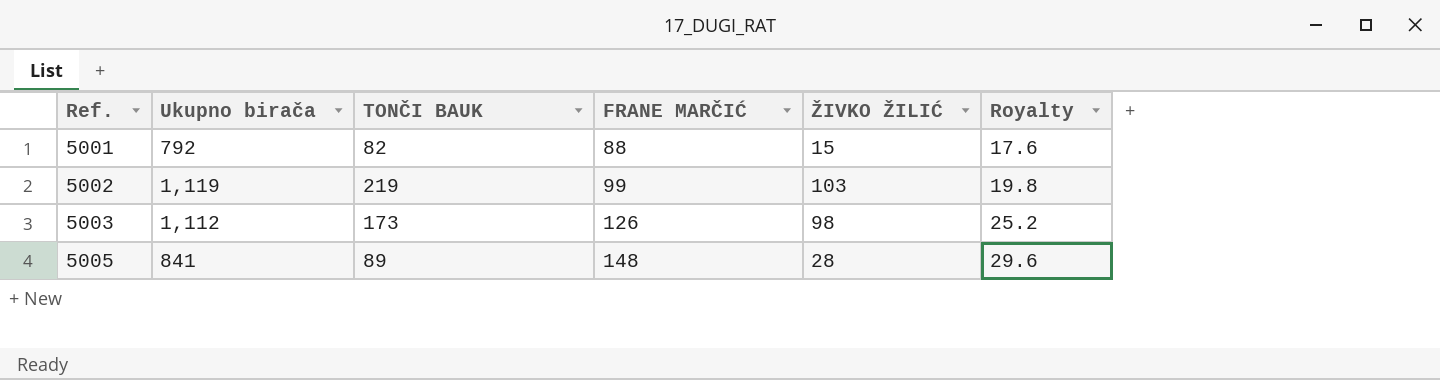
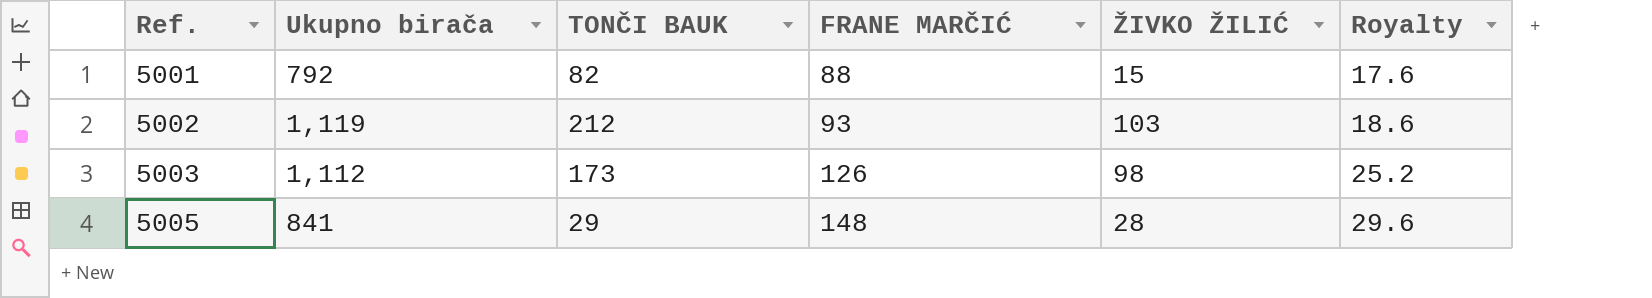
5002 | TONČI BAUK: 219 -> 212
5002 | FRANE MARČIĆ: 99 -> 93
5002 | Royalty: 19.8 -> 18.6
5005 | TONČI BAUK: 89 -> 29

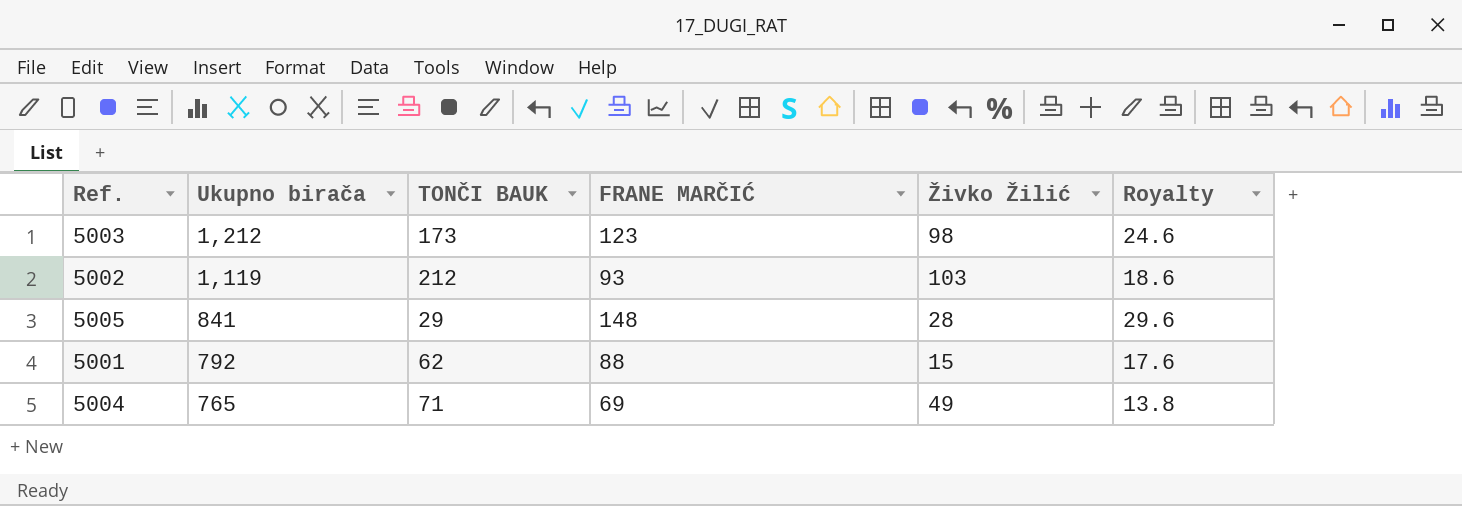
row order: Ref. ascending -> Ukupno birača descending
column name: ŽIVKO ŽILIĆ -> Živko Žilić
5003 | Ukupno birača: 1,112 -> 1,212
5003 | FRANE MARČIĆ: 126 -> 123
5003 | Royalty: 25.2 -> 24.6
5001 | TONČI BAUK: 82 -> 62
row 5004: none -> 765 | 71 | 69 | 49 | 13.8

